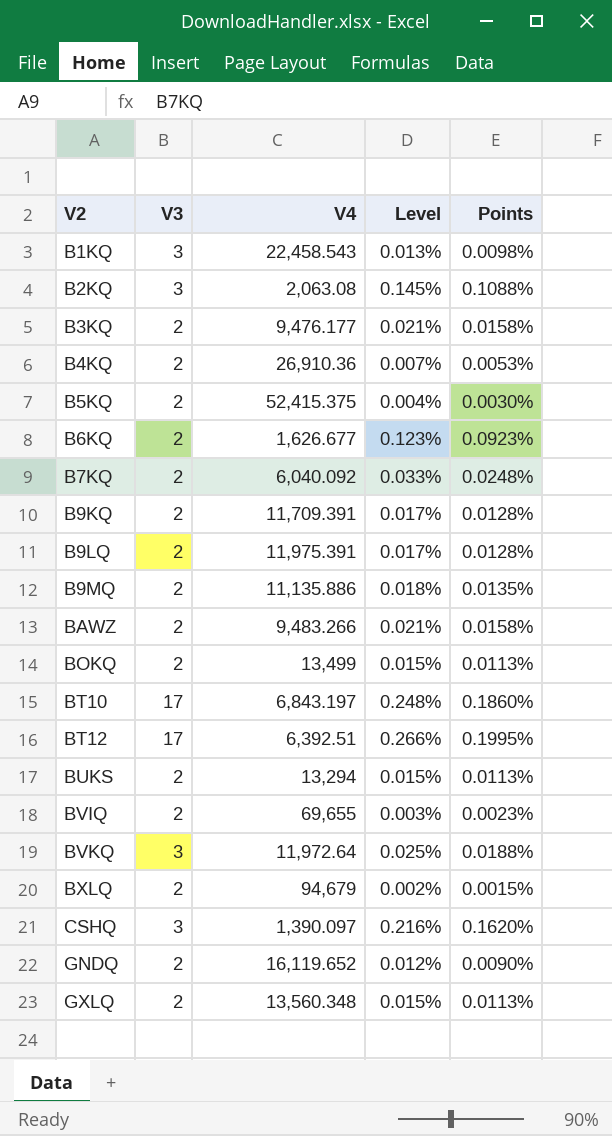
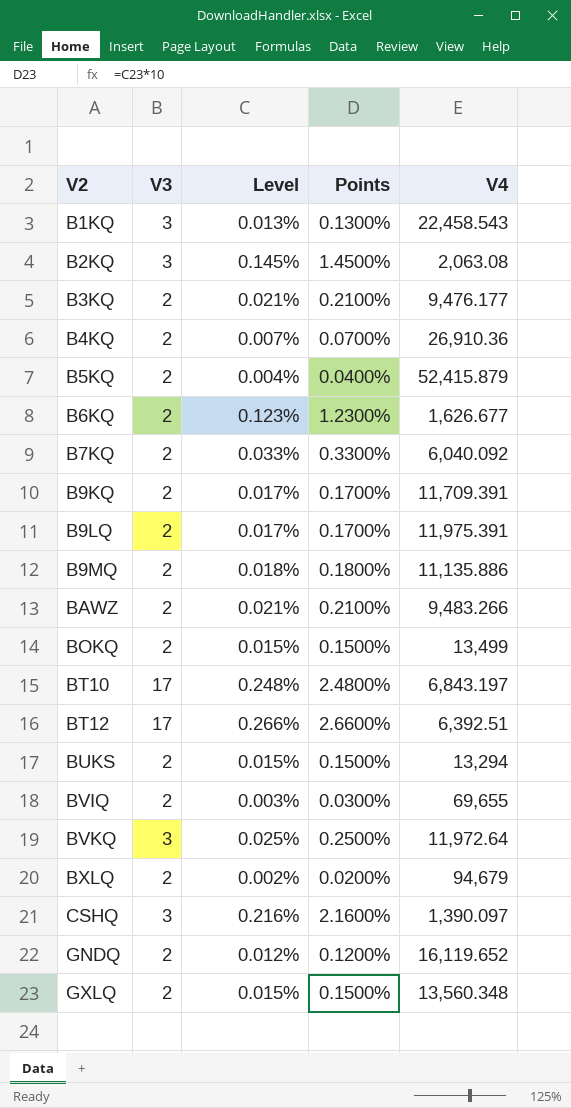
column Points | formula: [Level] * 0.75 -> [Level] * 10
column V4 | position: 3 -> 5
B5KQ | V4: 52,415.375 -> 52,415.879

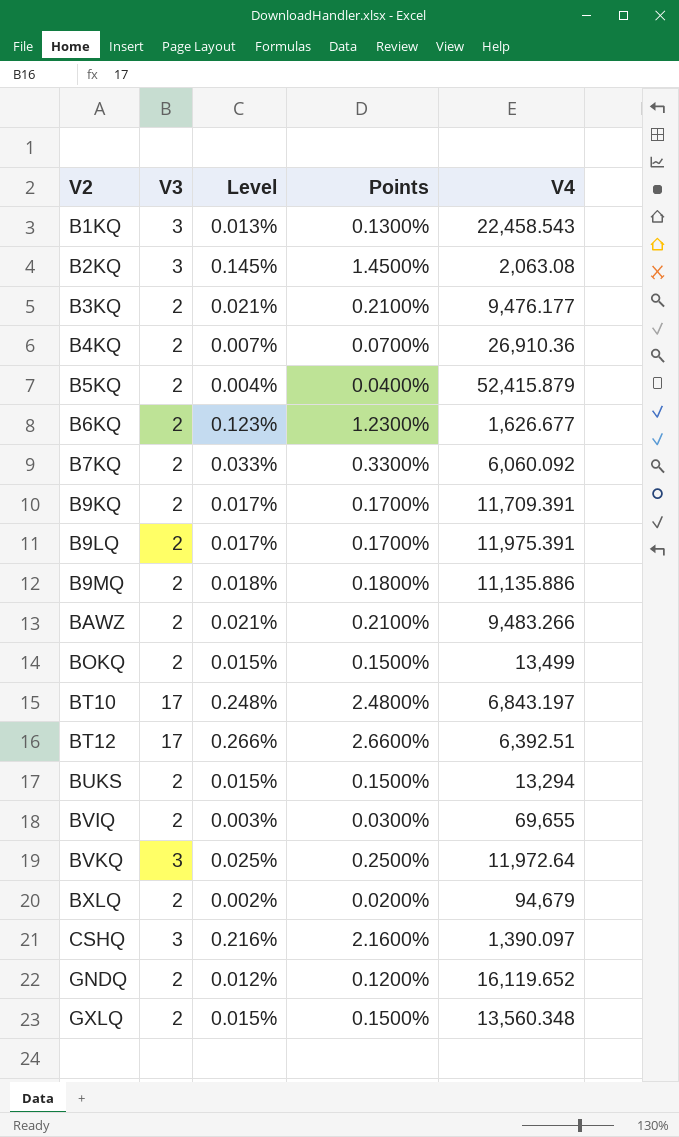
B7KQ | V4: 6,040.092 -> 6,060.092

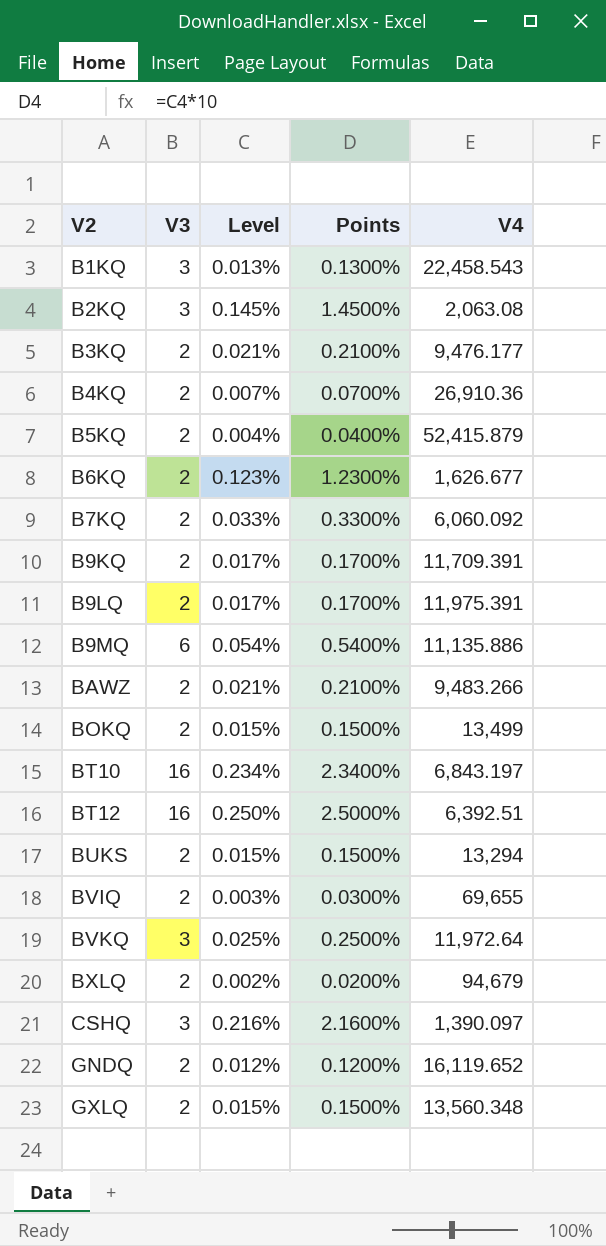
B9MQ | V3: 2 -> 6
B9MQ | Level: 0.018% -> 0.054%
B9MQ | Points: 0.1800% -> 0.5400%
BT10 | V3: 17 -> 16
BT10 | Level: 0.248% -> 0.234%
BT10 | Points: 2.4800% -> 2.3400%
BT12 | V3: 17 -> 16
BT12 | Level: 0.266% -> 0.250%
BT12 | Points: 2.6600% -> 2.5000%

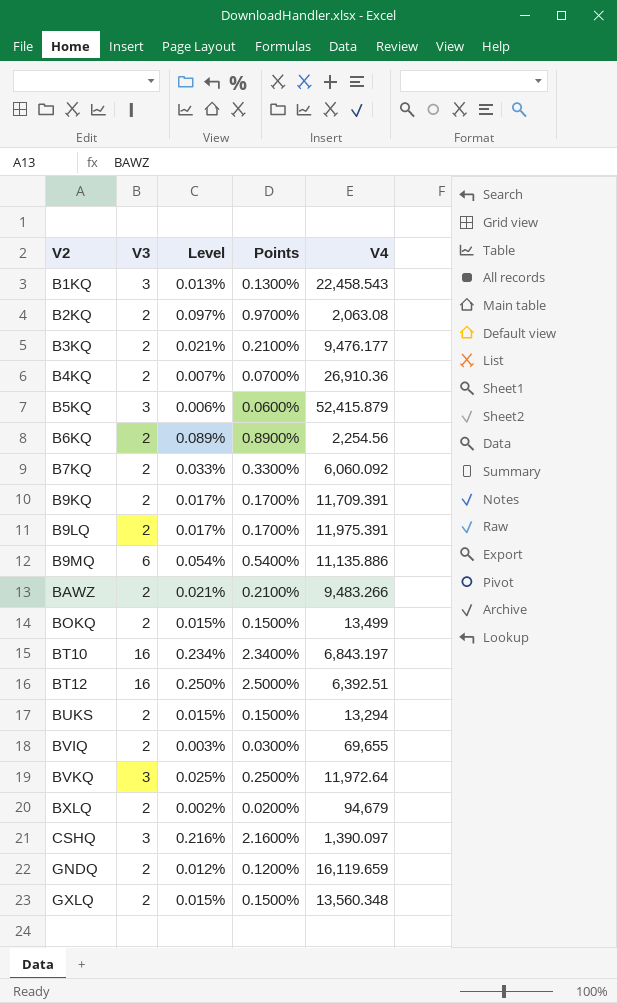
B2KQ | V3: 3 -> 2
B2KQ | Level: 0.145% -> 0.097%
B2KQ | Points: 1.4500% -> 0.9700%
B5KQ | V3: 2 -> 3
B5KQ | Level: 0.004% -> 0.006%
B5KQ | Points: 0.0400% -> 0.0600%
B6KQ | Level: 0.123% -> 0.089%
B6KQ | Points: 1.2300% -> 0.8900%
B6KQ | V4: 1,626.677 -> 2,254.56
GNDQ | V4: 16,119.652 -> 16,119.659

